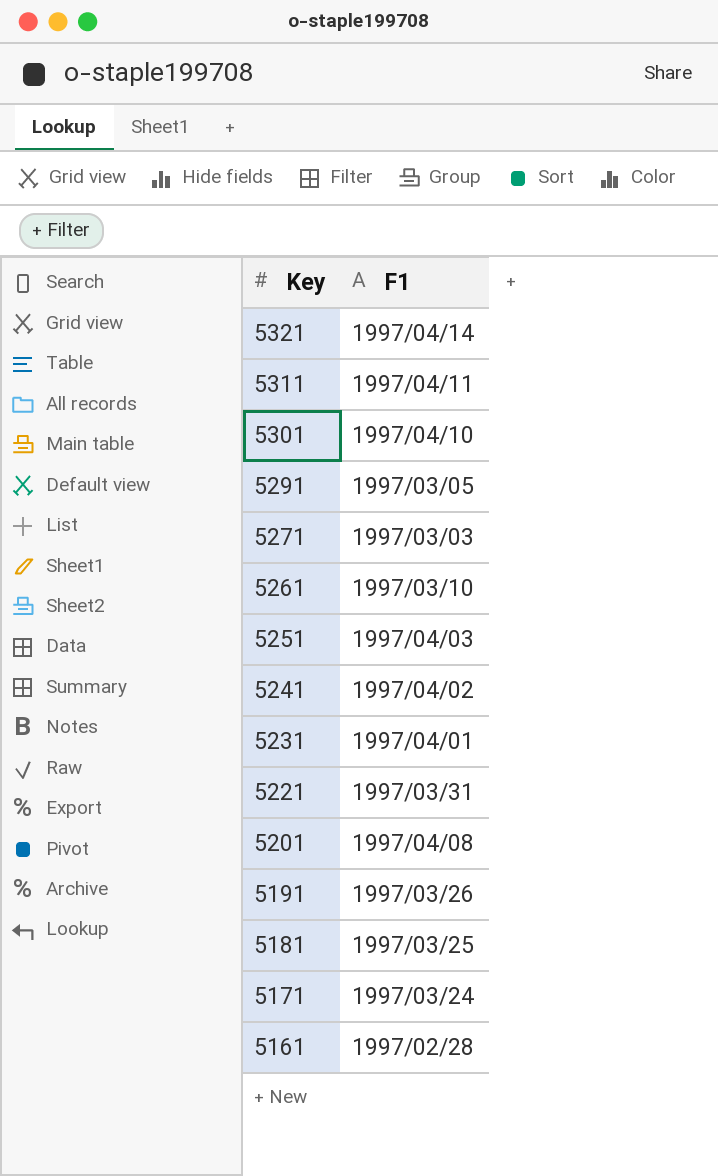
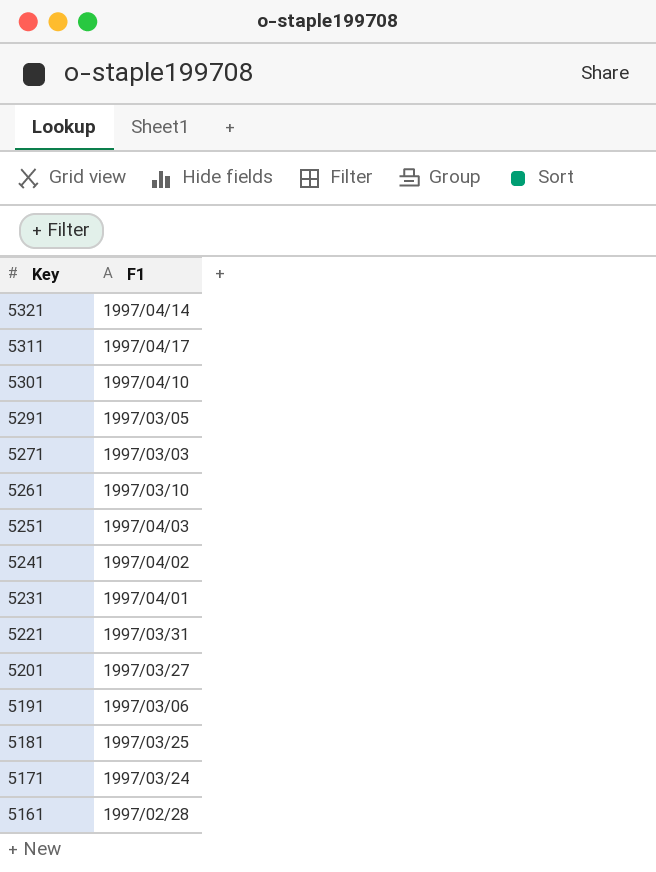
5311 | F1: 1997/04/11 -> 1997/04/17
5201 | F1: 1997/04/08 -> 1997/03/27
5191 | F1: 1997/03/26 -> 1997/03/06

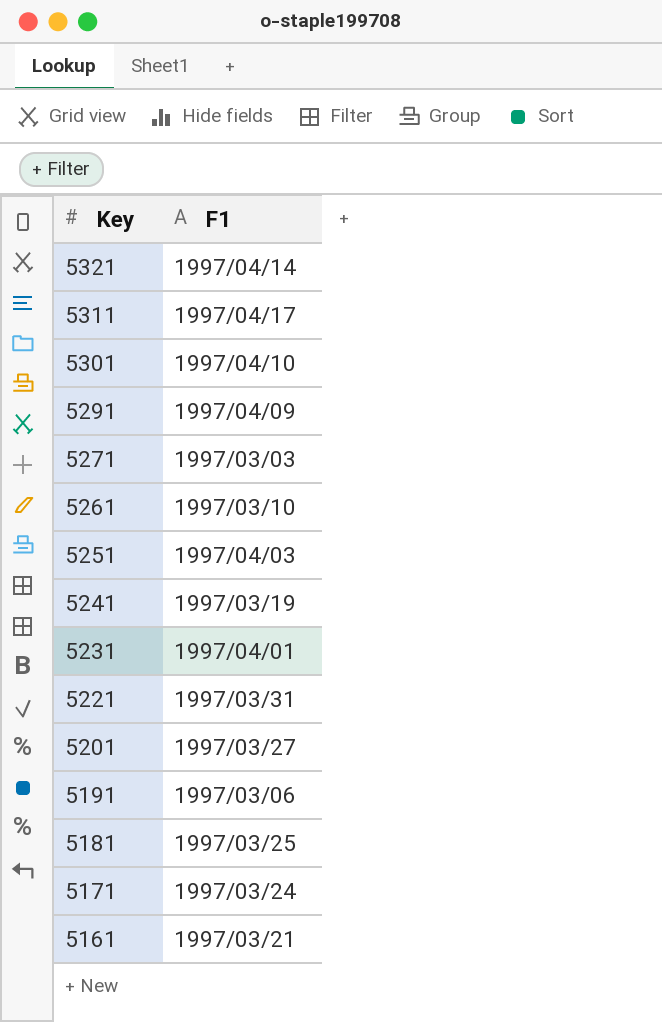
5291 | F1: 1997/03/05 -> 1997/04/09
5241 | F1: 1997/04/02 -> 1997/03/19
5161 | F1: 1997/02/28 -> 1997/03/21

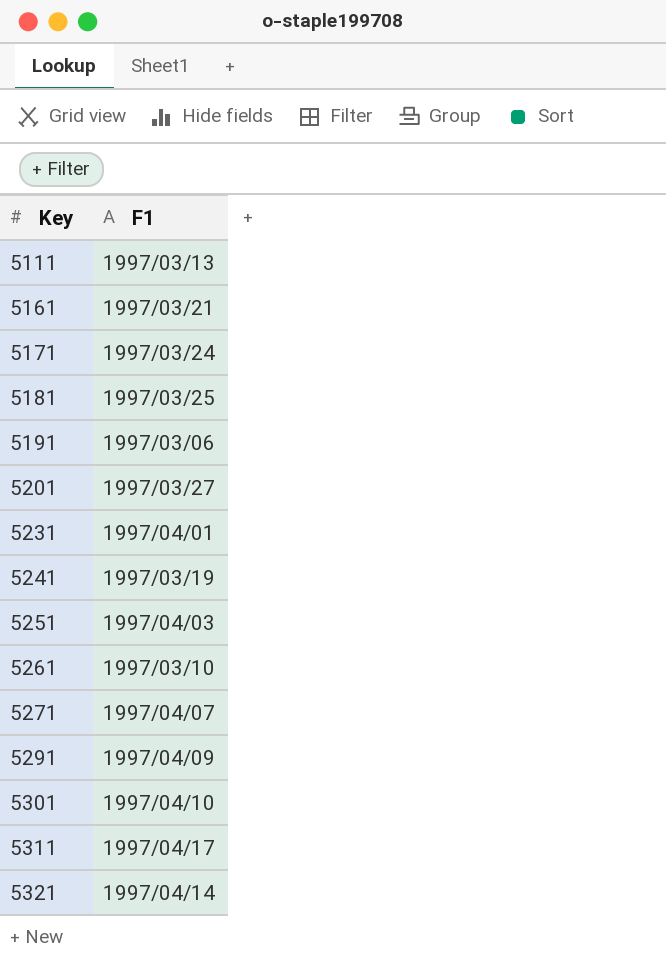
row order: Key descending -> Key ascending
row 5221: 1997/03/31 -> none
row 5111: none -> 1997/03/13
5271 | F1: 1997/03/03 -> 1997/04/07

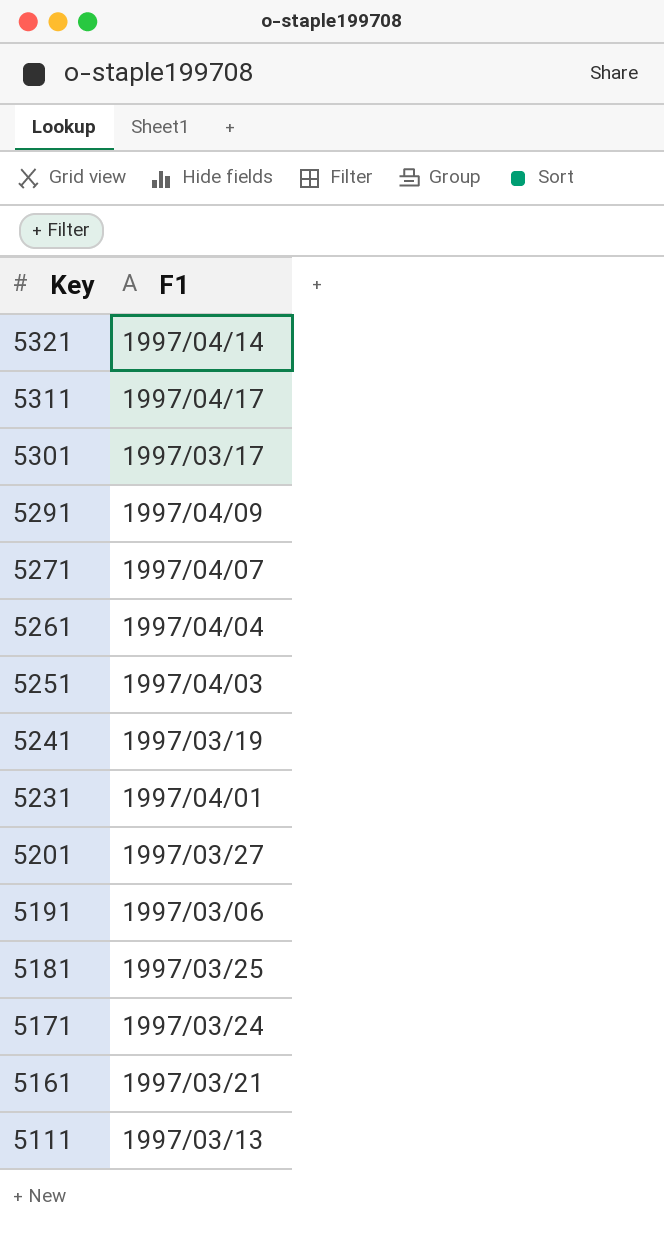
row order: Key ascending -> Key descending
5301 | F1: 1997/04/10 -> 1997/03/17
5261 | F1: 1997/03/10 -> 1997/04/04

